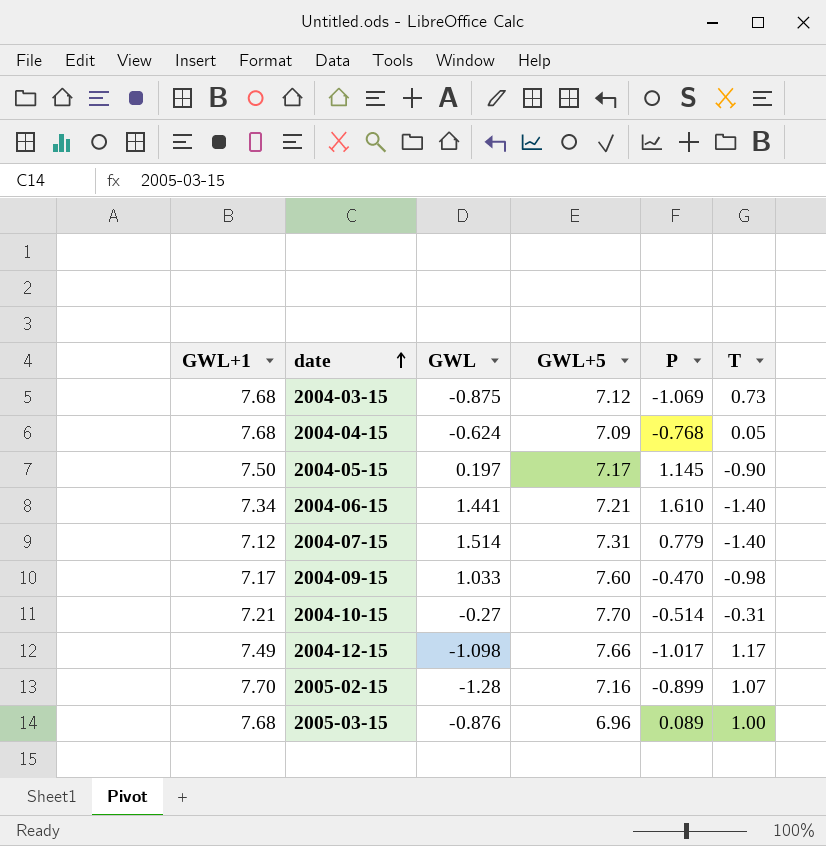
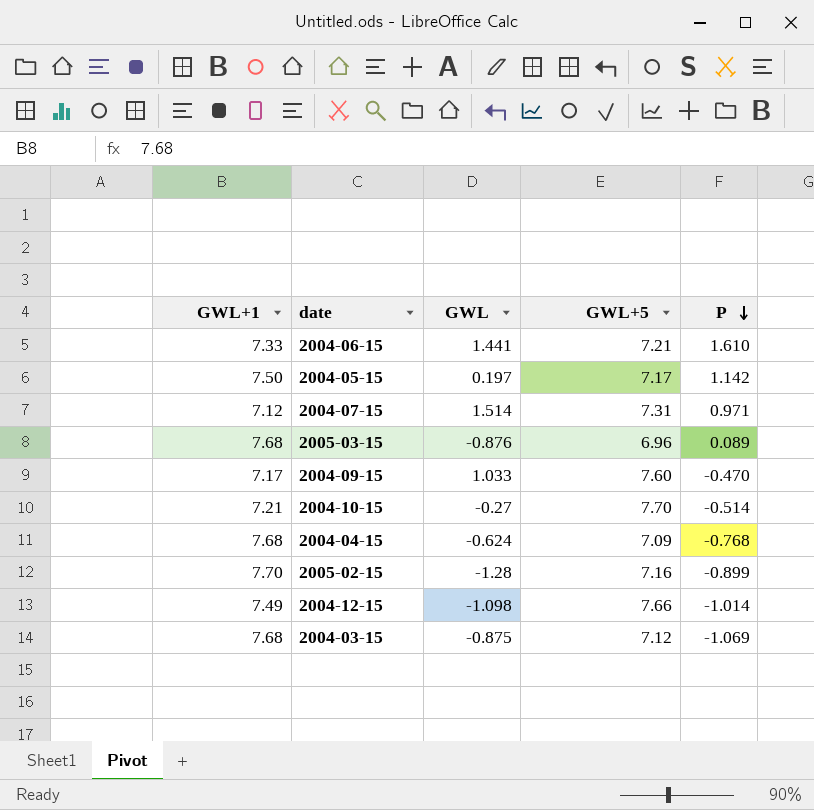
row order: date ascending -> P descending
column T | position: 6 -> none
2004-06-15 | GWL+1: 7.34 -> 7.33
2004-05-15 | P: 1.145 -> 1.142
2004-07-15 | P: 0.779 -> 0.971
2004-12-15 | P: -1.017 -> -1.014

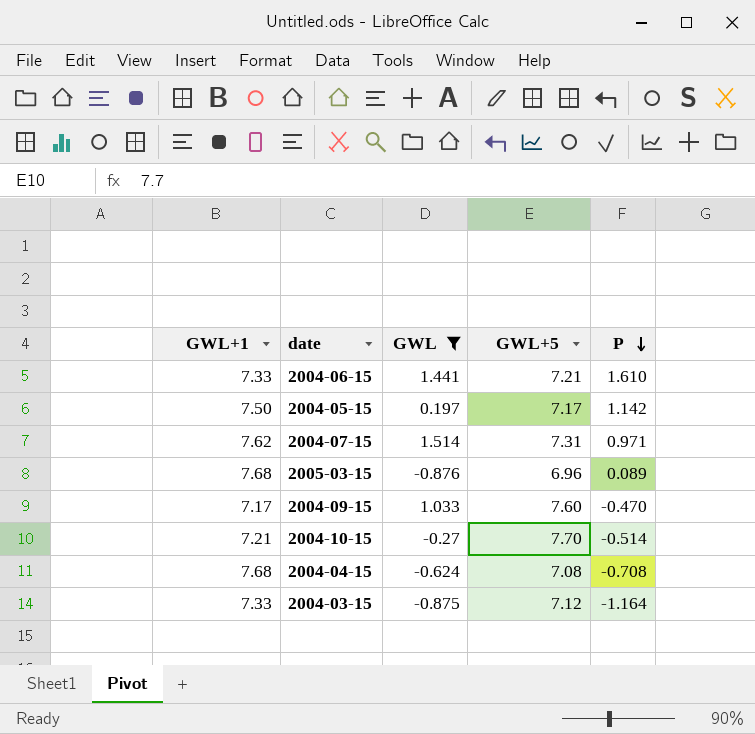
filter: none -> GWL >= -0.876
2004-07-15 | GWL+1: 7.12 -> 7.62
2004-04-15 | GWL+5: 7.09 -> 7.08
2004-04-15 | P: -0.768 -> -0.708
2004-03-15 | GWL+1: 7.68 -> 7.33
2004-03-15 | P: -1.069 -> -1.164

